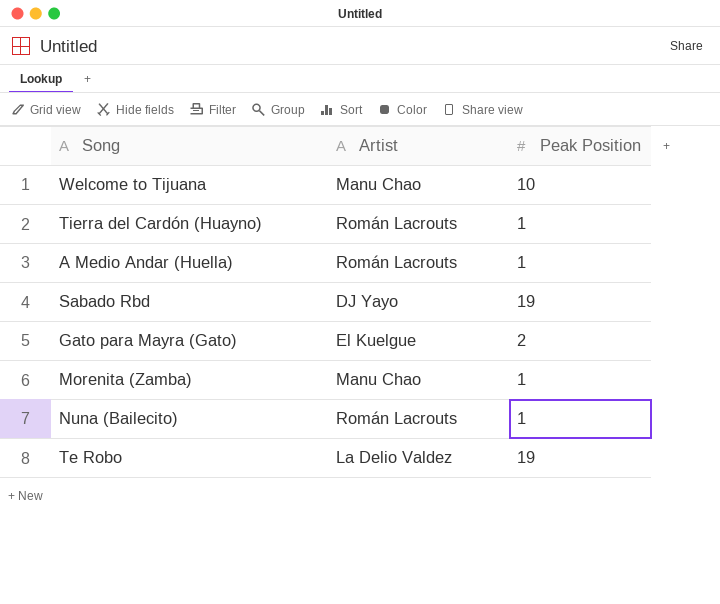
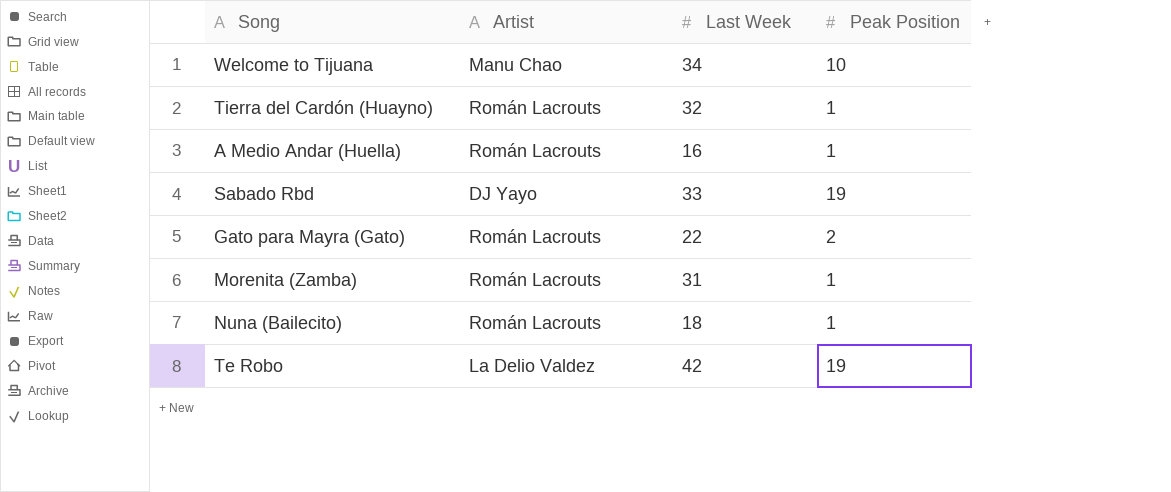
column Last Week | position: none -> 3
Gato para Mayra (Gato) | Artist: El Kuelgue -> Román Lacrouts
Morenita (Zamba) | Artist: Manu Chao -> Román Lacrouts

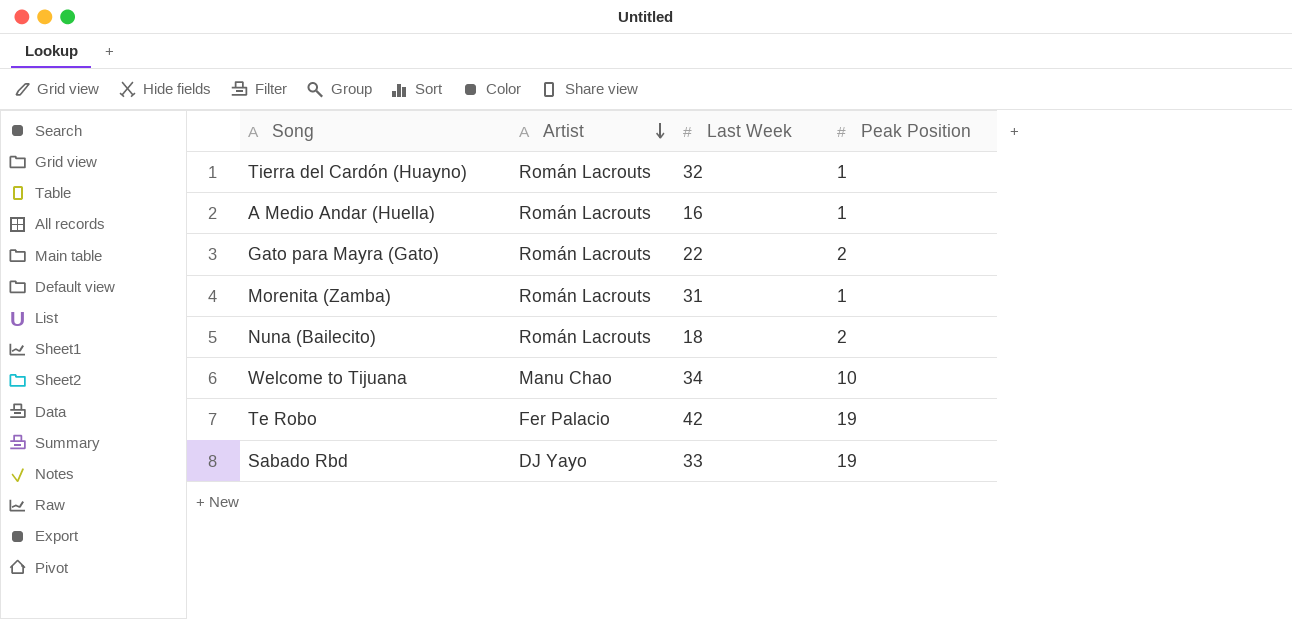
row order: none -> Artist descending
Nuna (Bailecito) | Peak Position: 1 -> 2
Te Robo | Artist: La Delio Valdez -> Fer Palacio

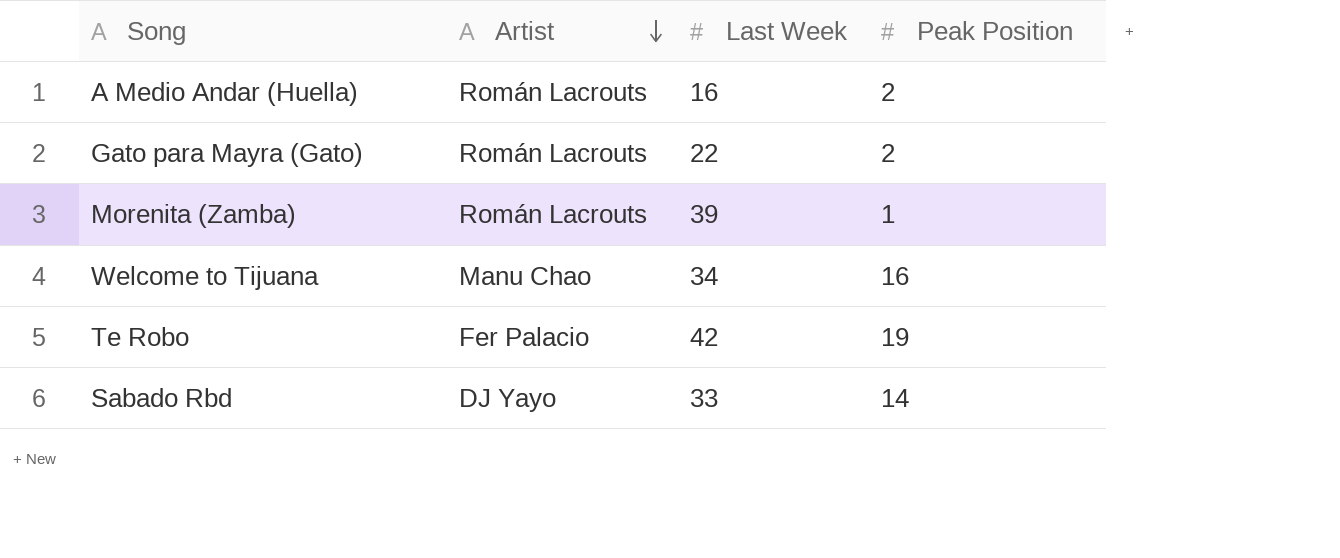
row Tierra del Cardón (Huayno): Román Lacrouts | 32 | 1 -> none
row Nuna (Bailecito): Román Lacrouts | 18 | 2 -> none
A Medio Andar (Huella) | Peak Position: 1 -> 2
Morenita (Zamba) | Last Week: 31 -> 39
Welcome to Tijuana | Peak Position: 10 -> 16
Sabado Rbd | Peak Position: 19 -> 14

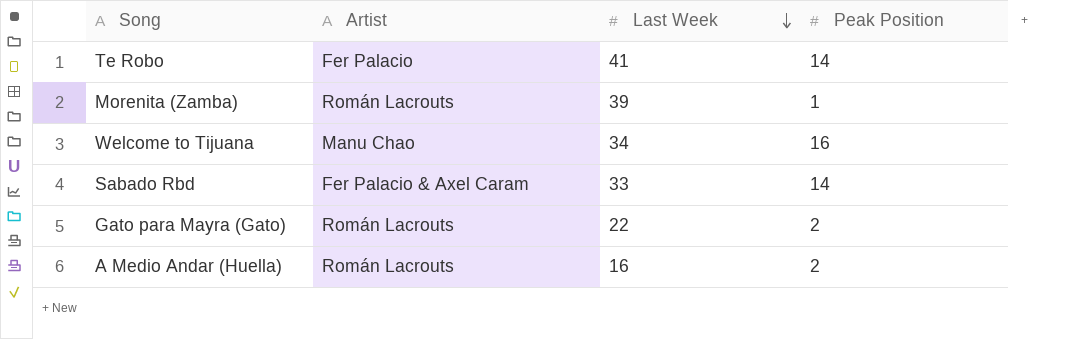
row order: Artist descending -> Last Week descending
Te Robo | Last Week: 42 -> 41
Te Robo | Peak Position: 19 -> 14
Sabado Rbd | Artist: DJ Yayo -> Fer Palacio & Axel Caram

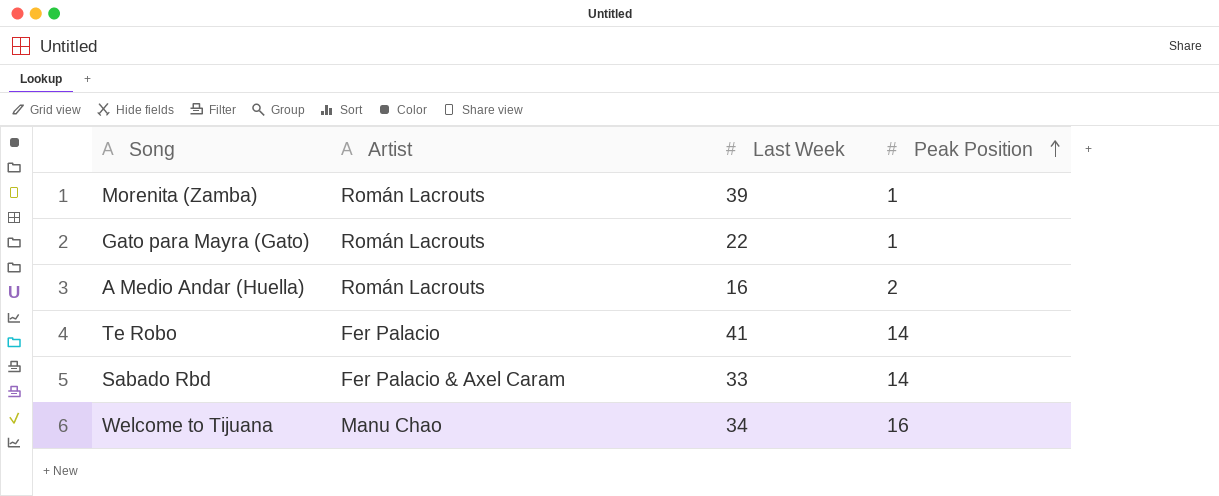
row order: Last Week descending -> Peak Position ascending
Gato para Mayra (Gato) | Peak Position: 2 -> 1

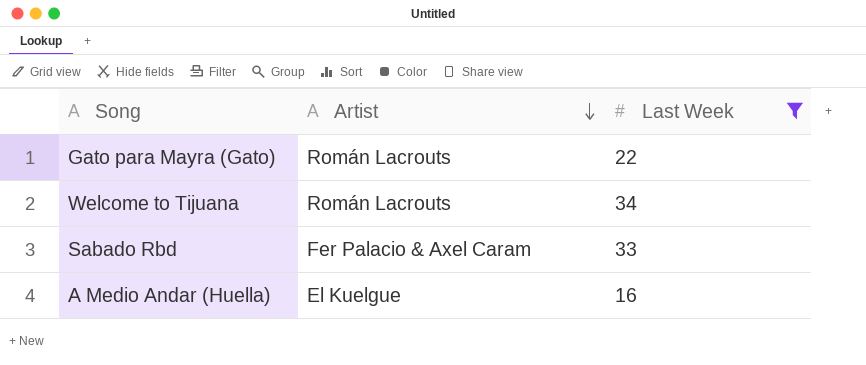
filter: none -> Last Week <= 34
row order: Peak Position ascending -> Artist descending
column Peak Position | position: 4 -> none
Welcome to Tijuana | Artist: Manu Chao -> Román Lacrouts
A Medio Andar (Huella) | Artist: Román Lacrouts -> El Kuelgue

